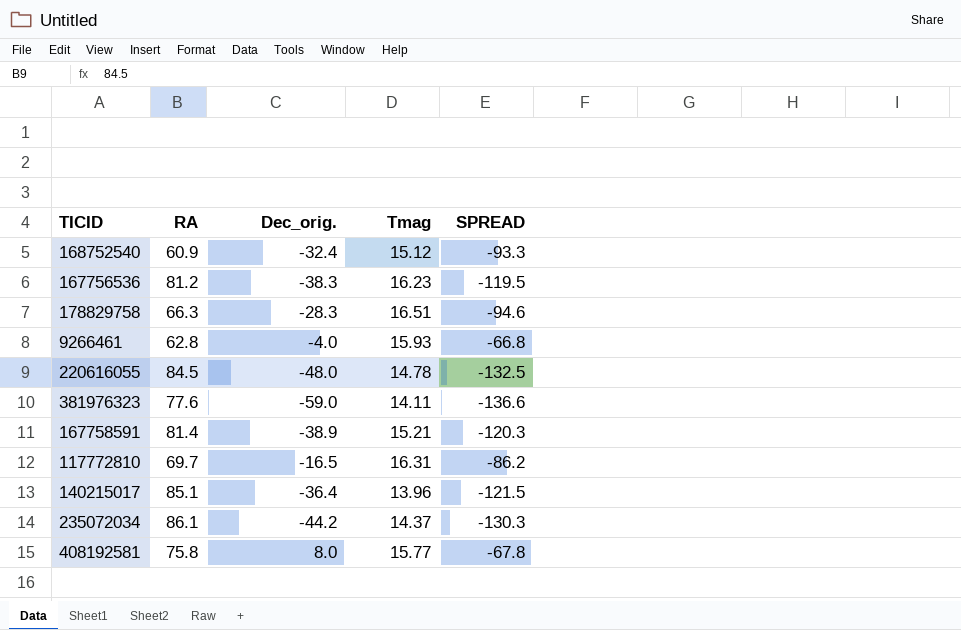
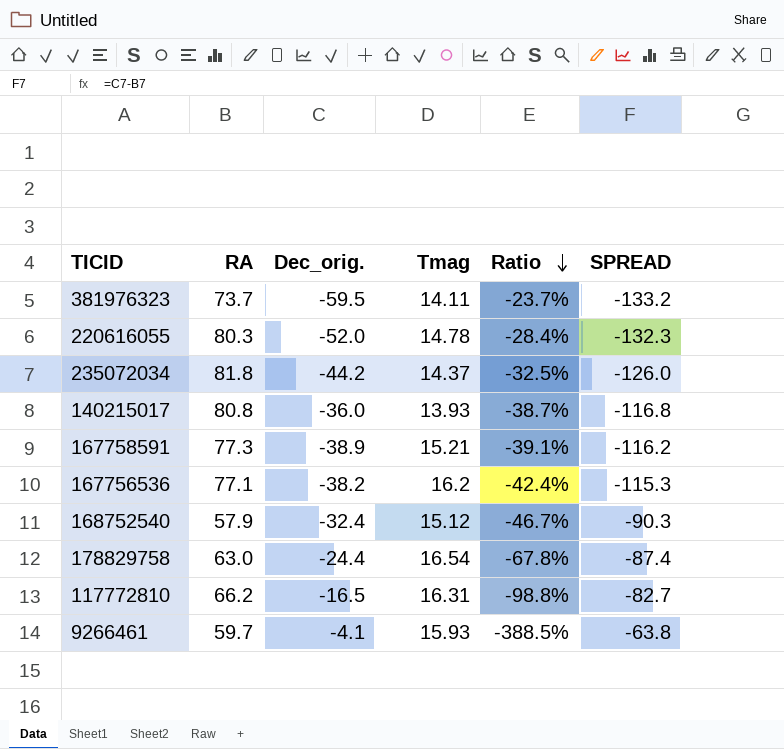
row order: none -> Ratio descending
column Ratio | formula: none -> [Tmag] / [Dec_orig.]
row 408192581: 75.8 | 8.0 | 15.77 | -67.8 -> none
381976323 | RA: 77.6 -> 73.7
381976323 | Dec_orig.: -59.0 -> -59.5
381976323 | SPREAD: -136.6 -> -133.2
220616055 | RA: 84.5 -> 80.3
220616055 | Dec_orig.: -48.0 -> -52.0
220616055 | SPREAD: -132.5 -> -132.3
235072034 | RA: 86.1 -> 81.8
235072034 | SPREAD: -130.3 -> -126.0
140215017 | RA: 85.1 -> 80.8
140215017 | Dec_orig.: -36.4 -> -36.0
140215017 | Tmag: 13.96 -> 13.93
140215017 | SPREAD: -121.5 -> -116.8
167758591 | RA: 81.4 -> 77.3
167758591 | SPREAD: -120.3 -> -116.2
167756536 | RA: 81.2 -> 77.1
167756536 | Dec_orig.: -38.3 -> -38.2
167756536 | Tmag: 16.23 -> 16.2
167756536 | SPREAD: -119.5 -> -115.3
168752540 | RA: 60.9 -> 57.9
168752540 | SPREAD: -93.3 -> -90.3
178829758 | RA: 66.3 -> 63.0
178829758 | Dec_orig.: -28.3 -> -24.4
178829758 | Tmag: 16.51 -> 16.54
178829758 | SPREAD: -94.6 -> -87.4
117772810 | RA: 69.7 -> 66.2
117772810 | SPREAD: -86.2 -> -82.7
9266461 | RA: 62.8 -> 59.7
9266461 | Dec_orig.: -4.0 -> -4.1
9266461 | SPREAD: -66.8 -> -63.8

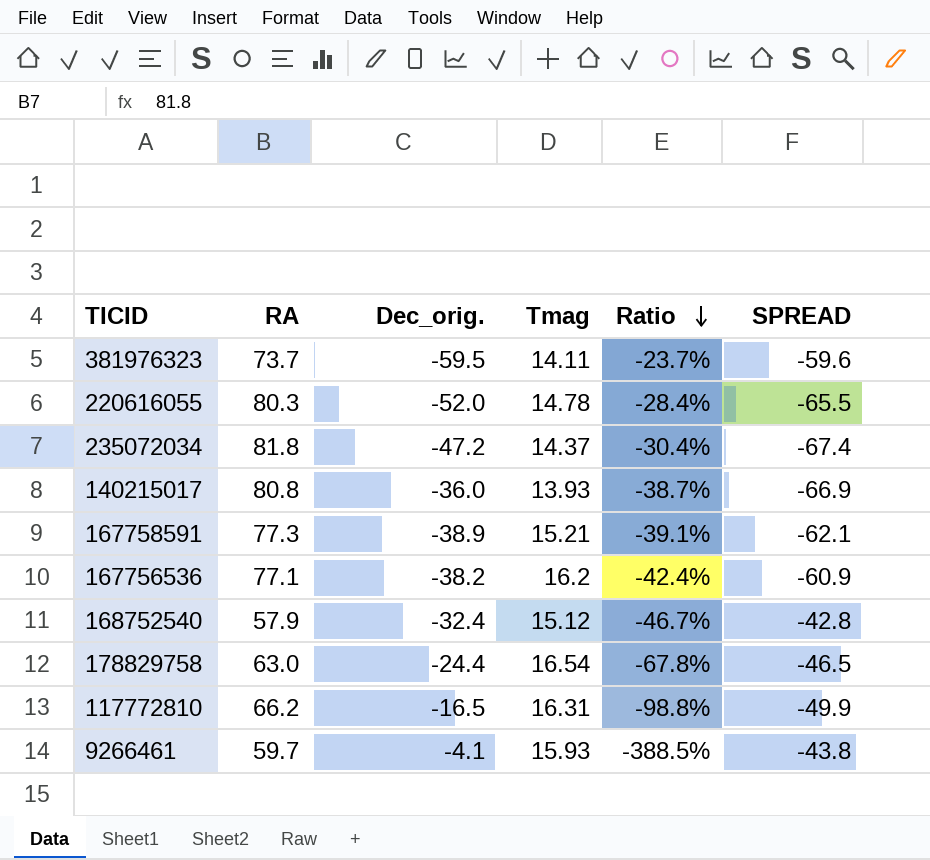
column SPREAD | formula: [Dec_orig.] - [RA] -> [Tmag] - [RA]
235072034 | Dec_orig.: -44.2 -> -47.2
235072034 | Ratio: -32.5% -> -30.4%

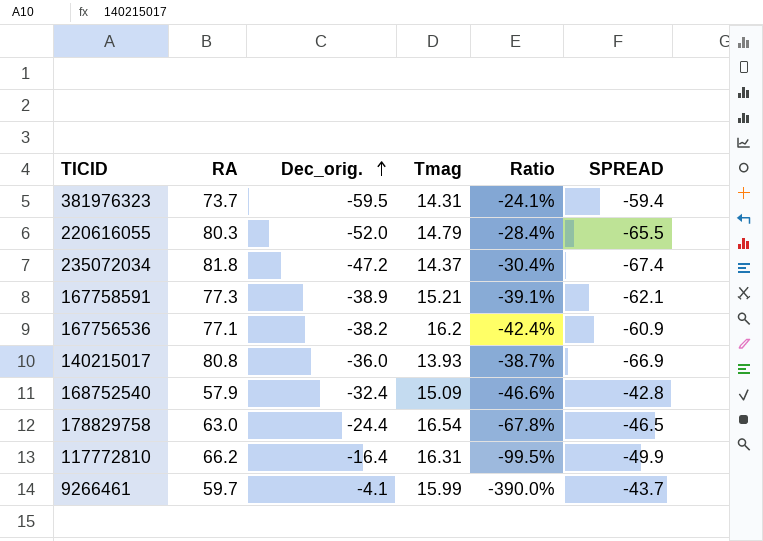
row order: Ratio descending -> Dec_orig. ascending
381976323 | Tmag: 14.11 -> 14.31
381976323 | Ratio: -23.7% -> -24.1%
381976323 | SPREAD: -59.6 -> -59.4
220616055 | Tmag: 14.78 -> 14.79
168752540 | Tmag: 15.12 -> 15.09
168752540 | Ratio: -46.7% -> -46.6%
117772810 | Dec_orig.: -16.5 -> -16.4
117772810 | Ratio: -98.8% -> -99.5%
9266461 | Tmag: 15.93 -> 15.99
9266461 | Ratio: -388.5% -> -390.0%
9266461 | SPREAD: -43.8 -> -43.7

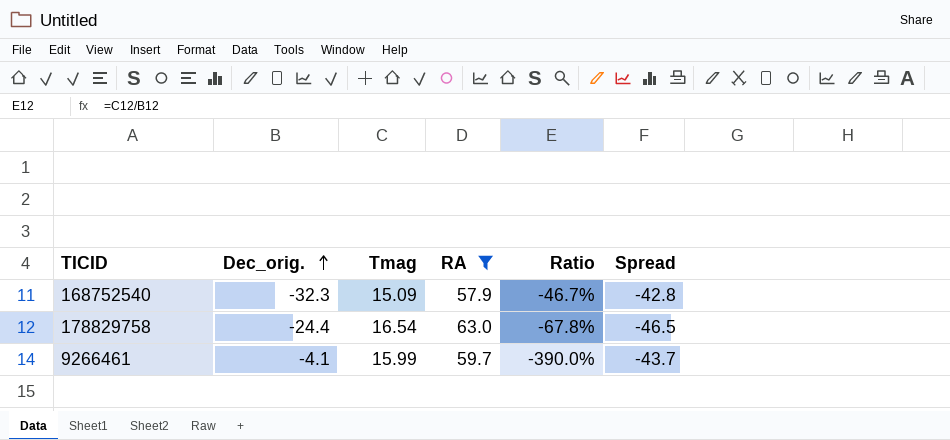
filter: none -> RA <= 63.0
column RA | position: 2 -> 4
column name: SPREAD -> Spread
168752540 | Dec_orig.: -32.4 -> -32.3
168752540 | Ratio: -46.6% -> -46.7%

